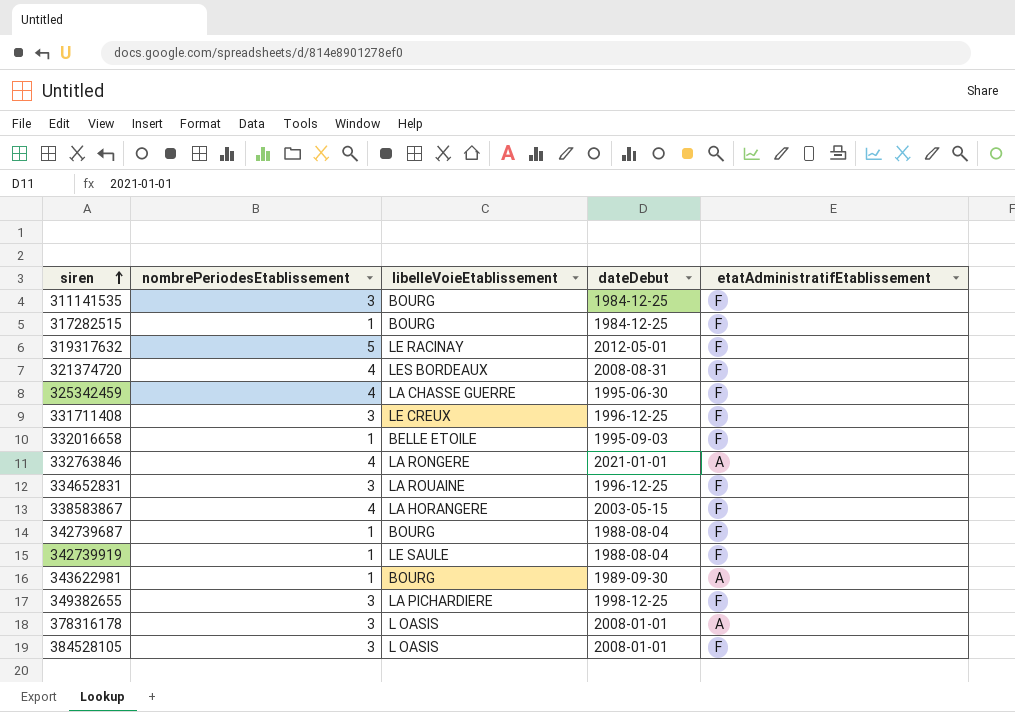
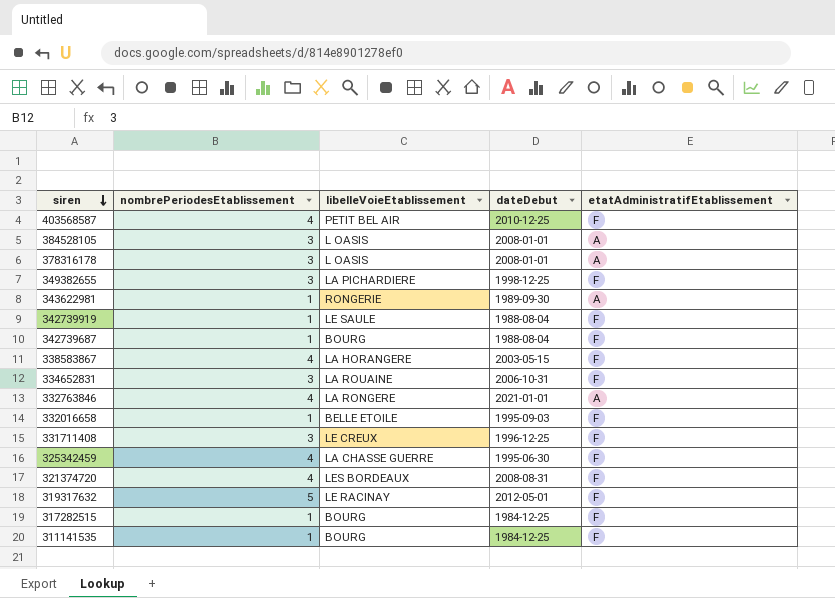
row order: siren ascending -> siren descending
row 403568587: none -> 4 | PETIT BEL AIR | 2010-12-25 | F
384528105 | etatAdministratifEtablissement: F -> A
343622981 | libelleVoieEtablissement: BOURG -> RONGERIE
334652831 | dateDebut: 1996-12-25 -> 2006-10-31
311141535 | nombrePeriodesEtablissement: 3 -> 1

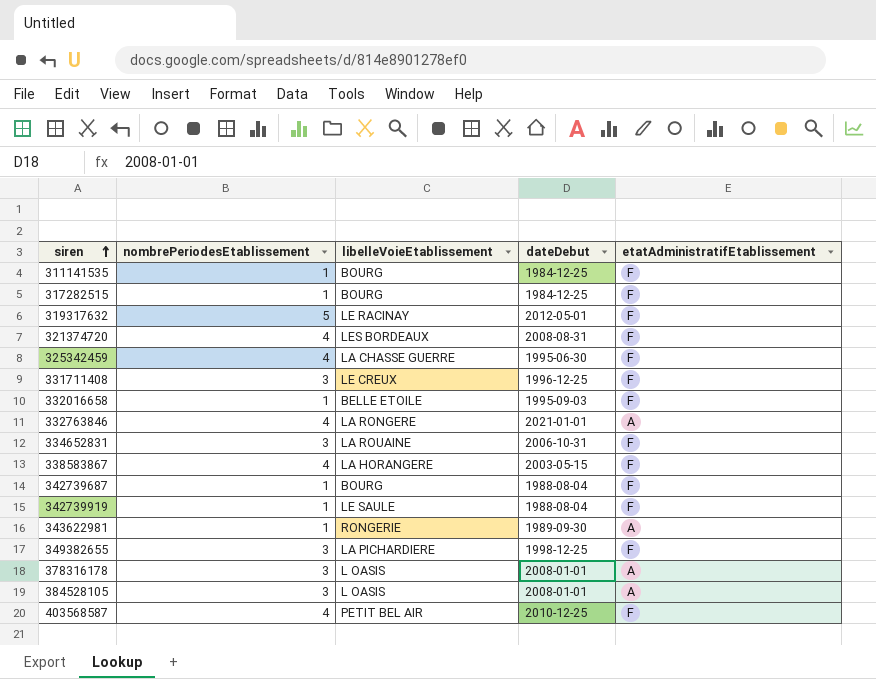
row order: siren descending -> siren ascending

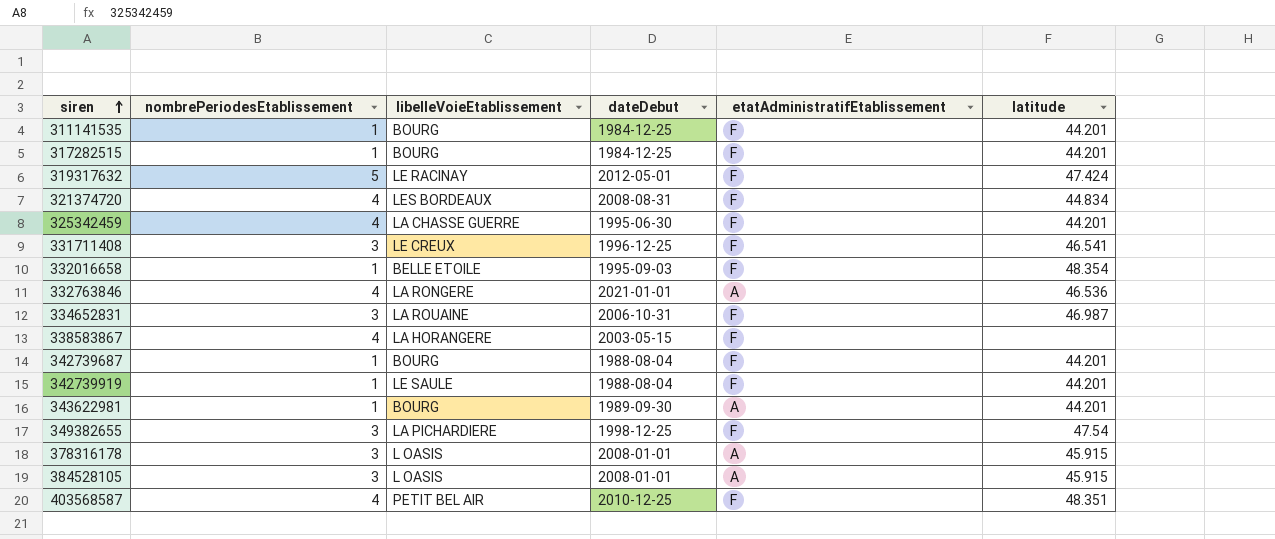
column latitude | position: none -> 6
343622981 | libelleVoieEtablissement: RONGERIE -> BOURG

